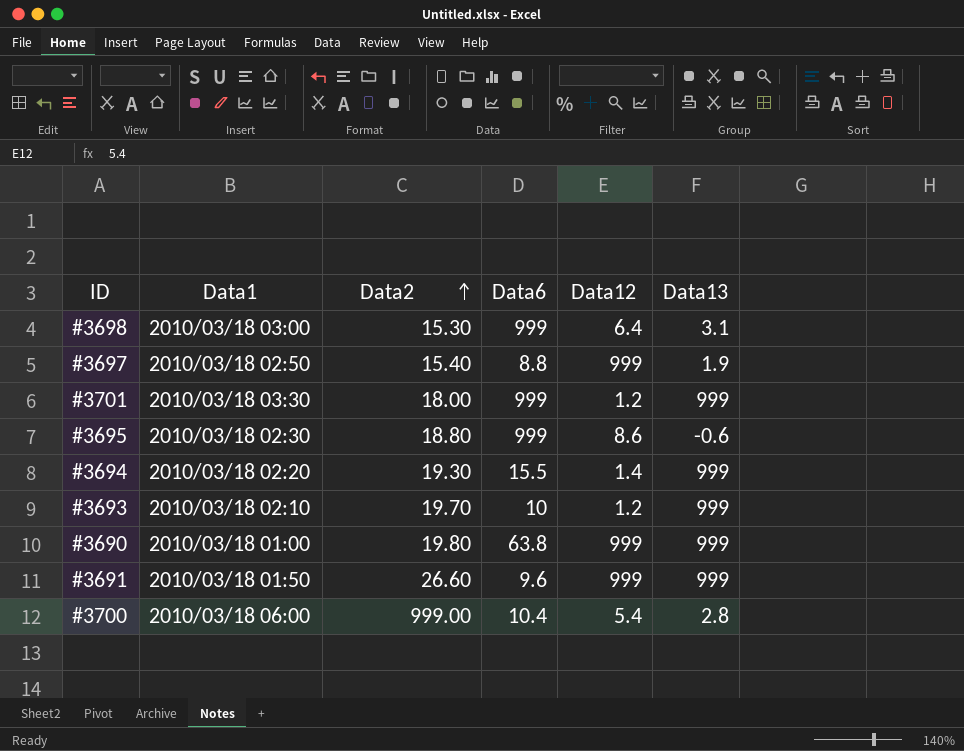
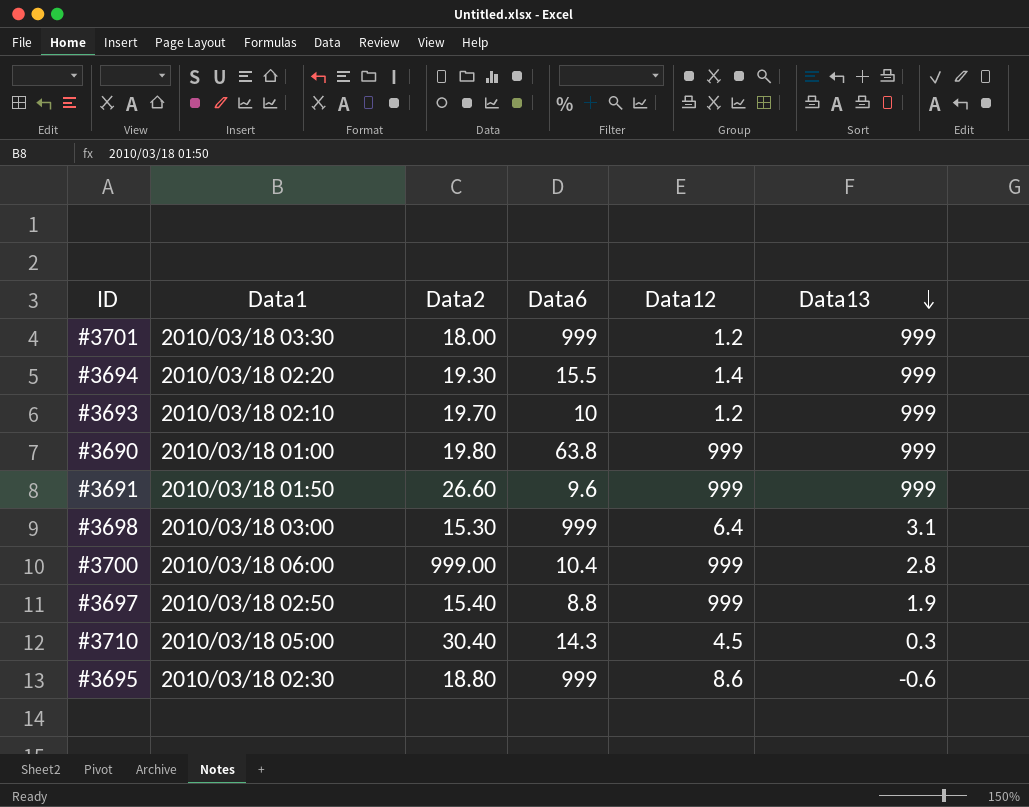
row order: Data2 ascending -> Data13 descending
#3700 | Data12: 5.4 -> 999
row #3710: none -> 2010/03/18 05:00 | 30.40 | 14.3 | 4.5 | 0.3

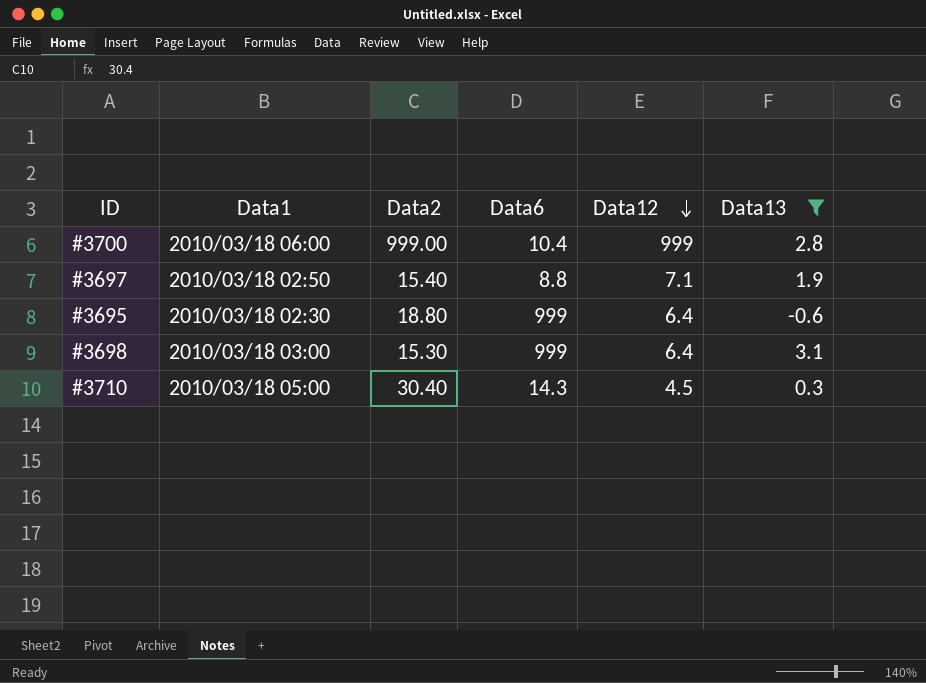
filter: none -> Data13 != 999
row order: Data13 descending -> Data12 descending
#3697 | Data12: 999 -> 7.1
#3695 | Data12: 8.6 -> 6.4

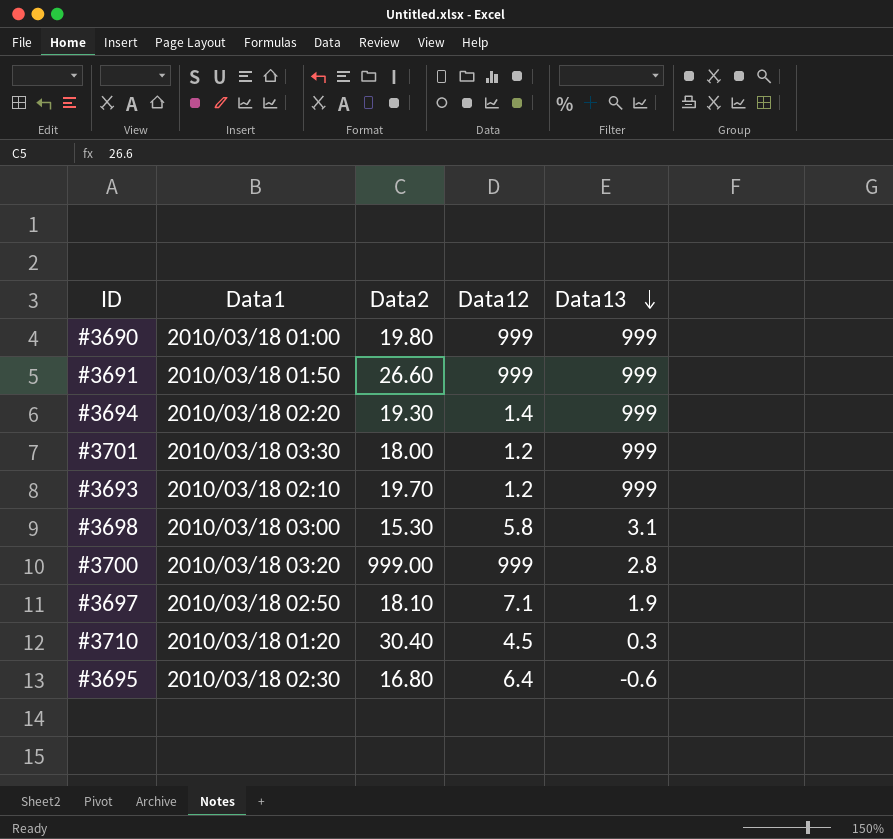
filter: Data13 != 999 -> none
row order: Data12 descending -> Data13 descending
column Data6 | position: 4 -> none
#3698 | Data12: 6.4 -> 5.8
#3700 | Data1: 2010/03/18 06:00 -> 2010/03/18 03:20
#3697 | Data2: 15.40 -> 18.10
#3710 | Data1: 2010/03/18 05:00 -> 2010/03/18 01:20
#3695 | Data2: 18.80 -> 16.80

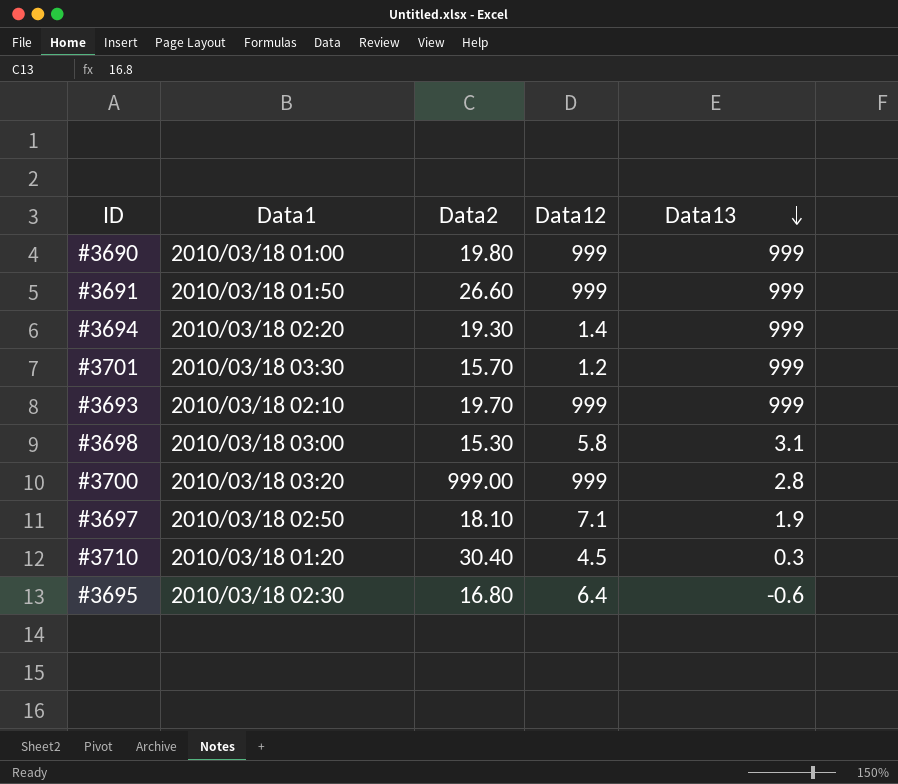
#3701 | Data2: 18.00 -> 15.70
#3693 | Data12: 1.2 -> 999

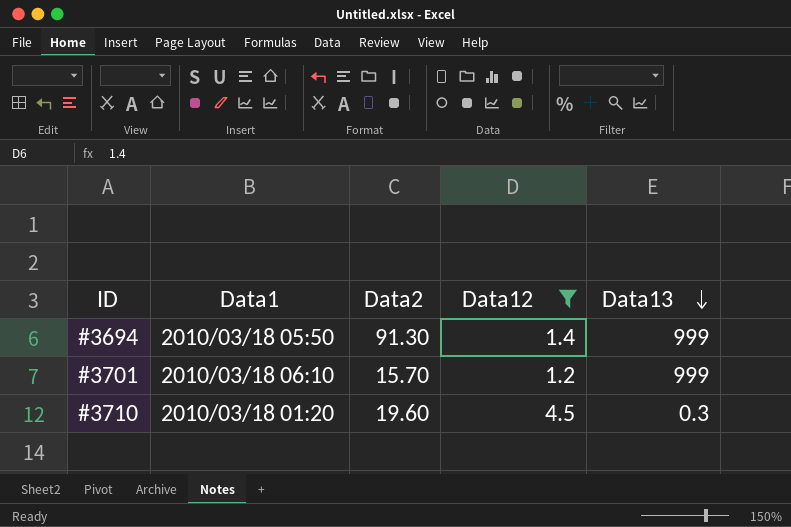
filter: none -> Data12 <= 4.5
#3694 | Data1: 2010/03/18 02:20 -> 2010/03/18 05:50
#3694 | Data2: 19.30 -> 91.30
#3701 | Data1: 2010/03/18 03:30 -> 2010/03/18 06:10
#3710 | Data2: 30.40 -> 19.60

